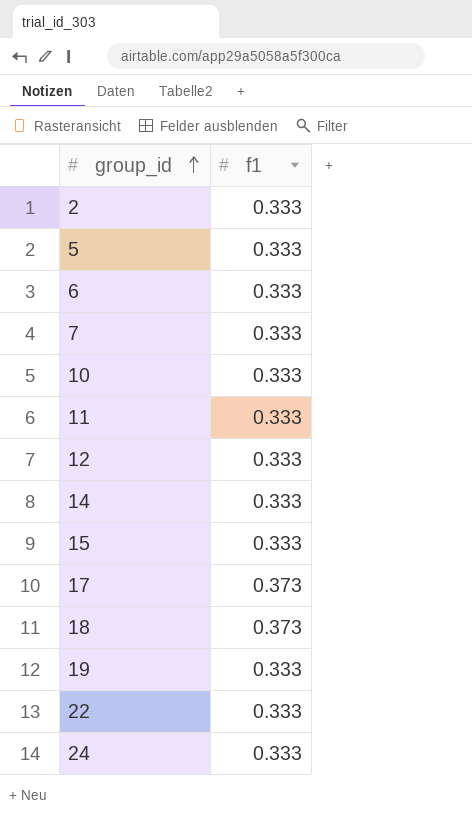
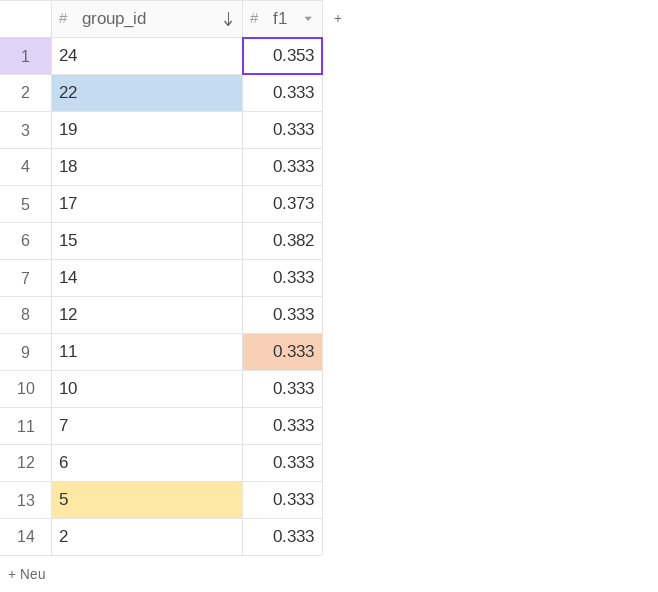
row order: group_id ascending -> group_id descending
24 | f1: 0.333 -> 0.353
18 | f1: 0.373 -> 0.333
15 | f1: 0.333 -> 0.382

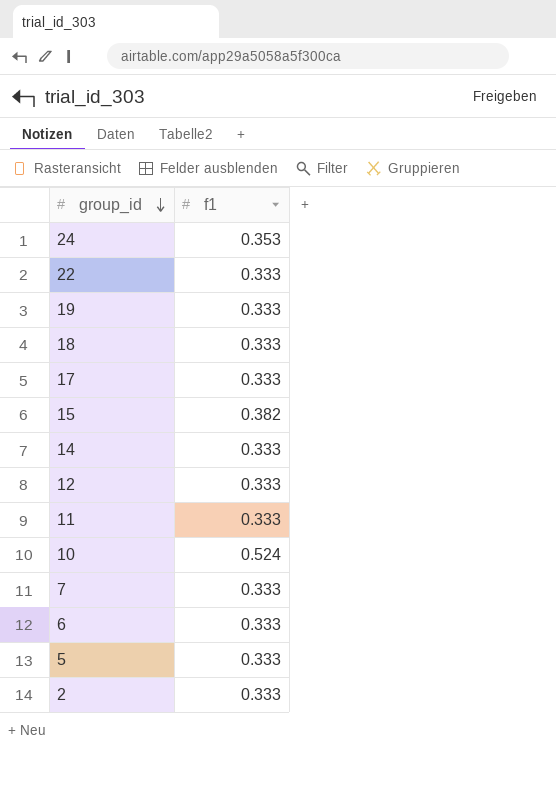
17 | f1: 0.373 -> 0.333
10 | f1: 0.333 -> 0.524

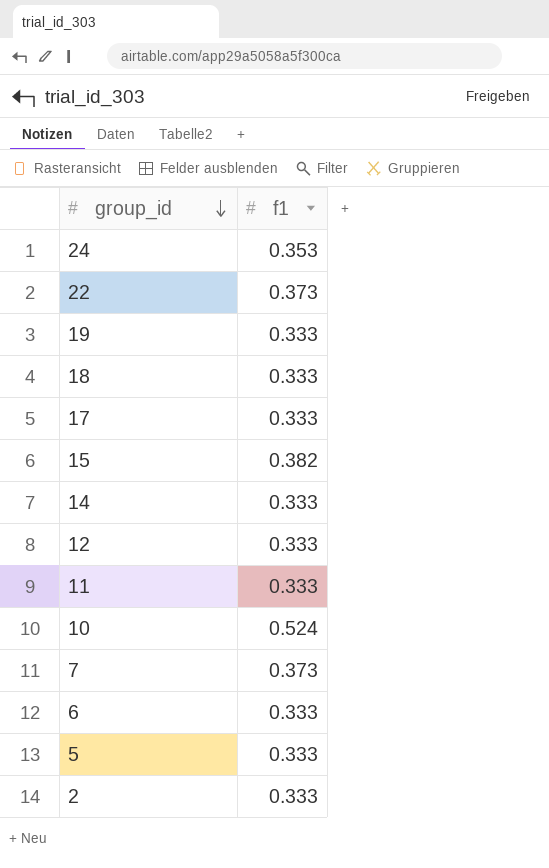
22 | f1: 0.333 -> 0.373
7 | f1: 0.333 -> 0.373

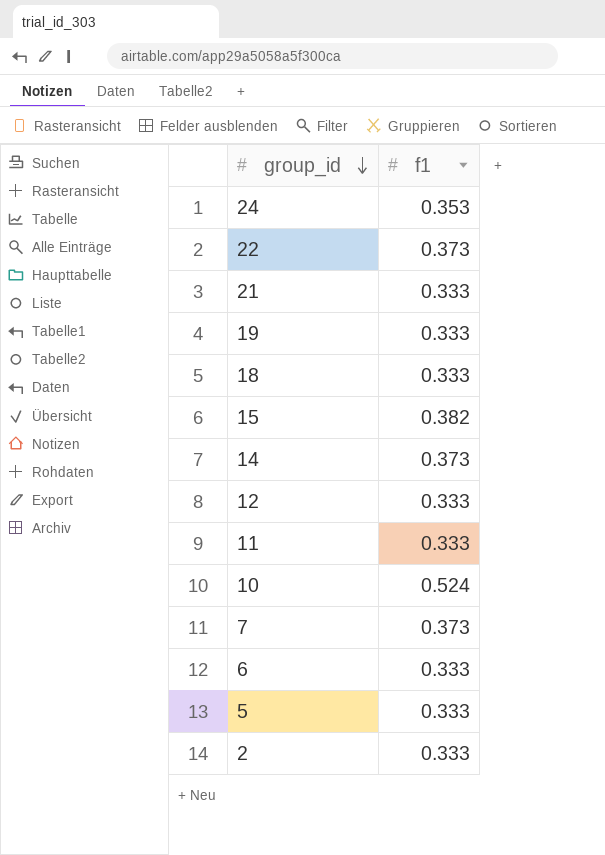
row 17: 0.333 -> none
row 21: none -> 0.333
14 | f1: 0.333 -> 0.373

